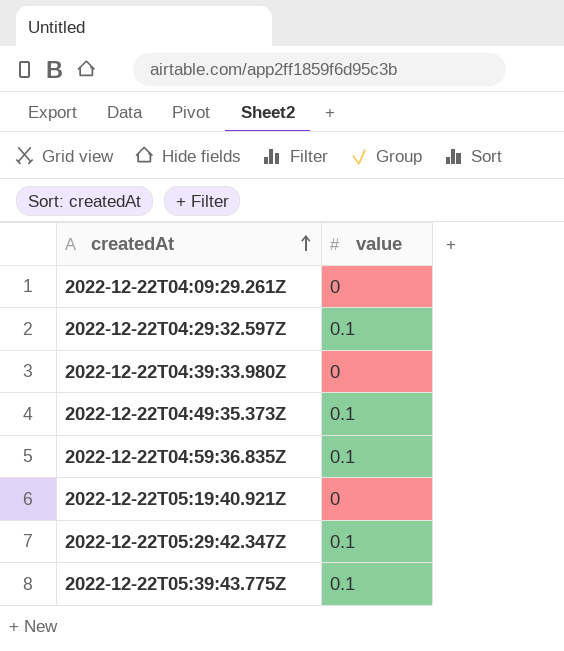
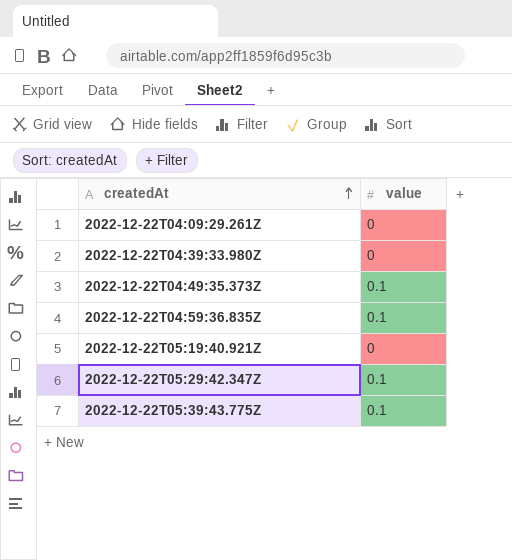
row 2022-12-22T04:29:32.597Z: 0.1 -> none

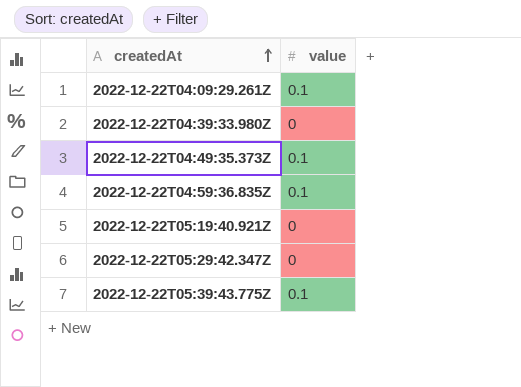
2022-12-22T04:09:29.261Z | value: 0 -> 0.1
2022-12-22T05:29:42.347Z | value: 0.1 -> 0

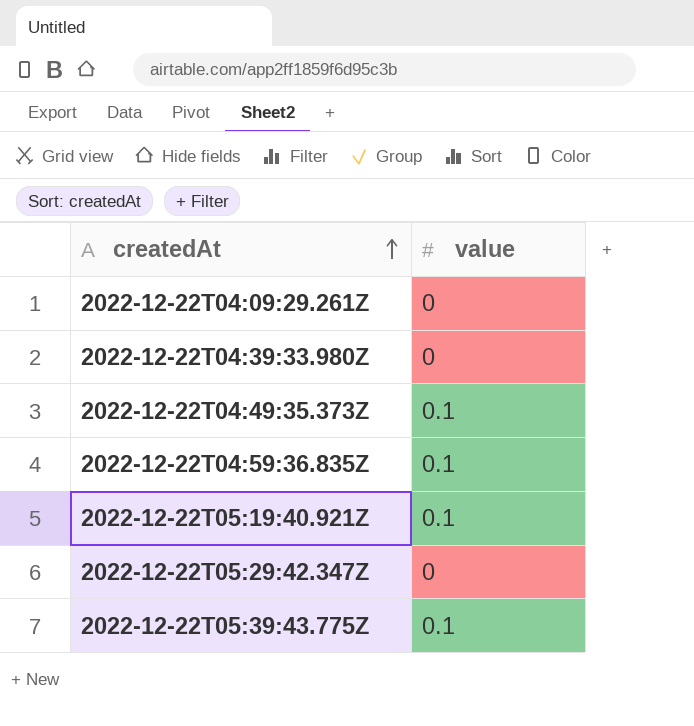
2022-12-22T04:09:29.261Z | value: 0.1 -> 0
2022-12-22T05:19:40.921Z | value: 0 -> 0.1

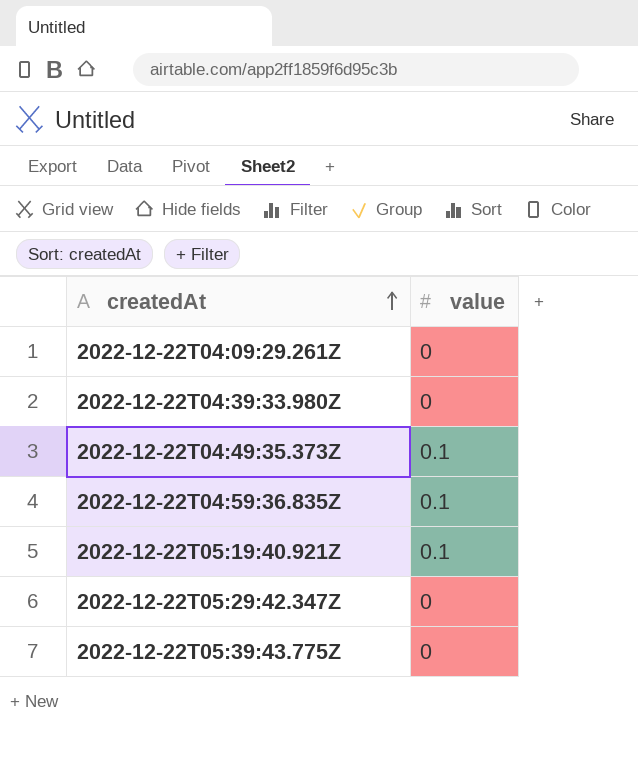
2022-12-22T05:39:43.775Z | value: 0.1 -> 0

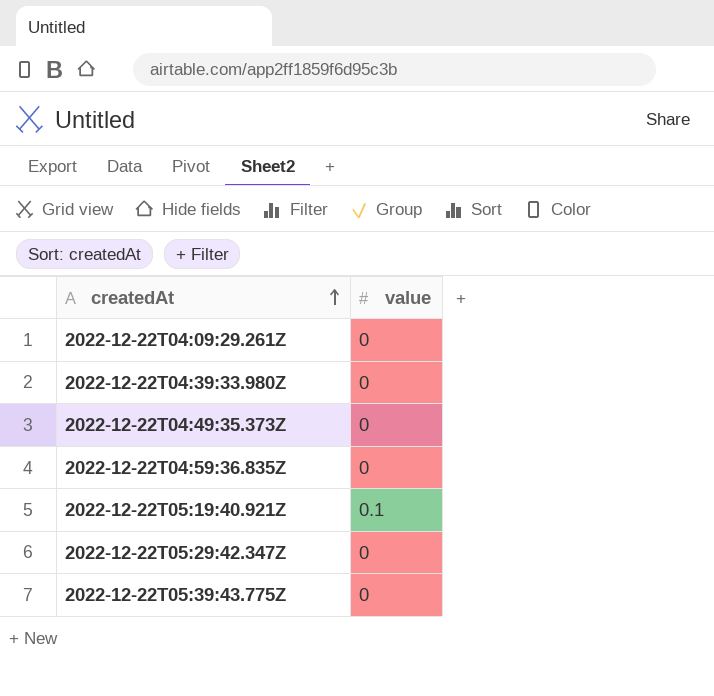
2022-12-22T04:49:35.373Z | value: 0.1 -> 0
2022-12-22T04:59:36.835Z | value: 0.1 -> 0

